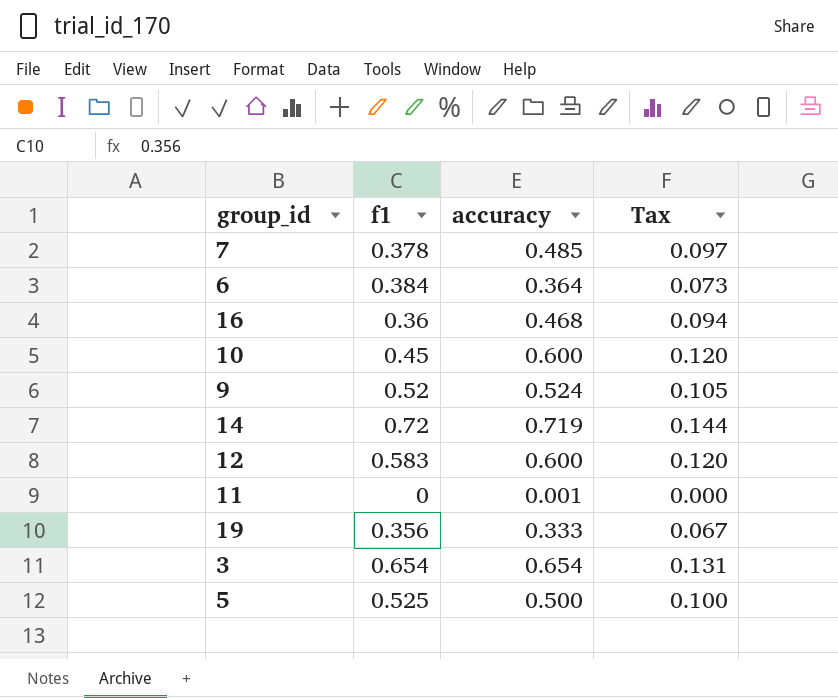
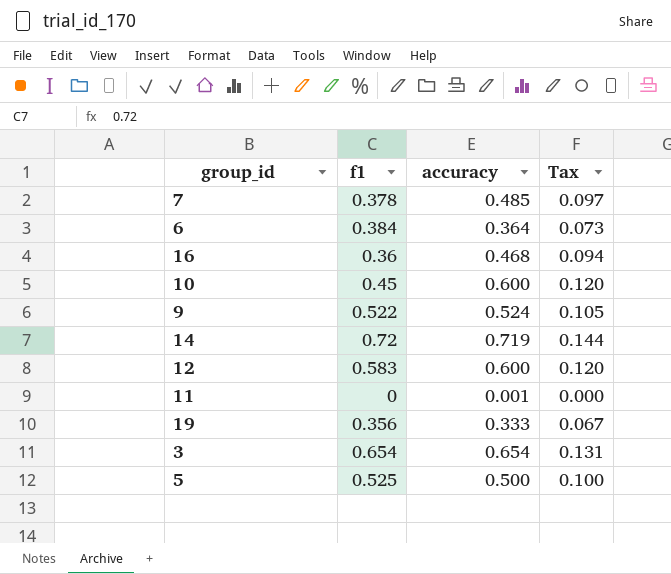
9 | f1: 0.52 -> 0.522

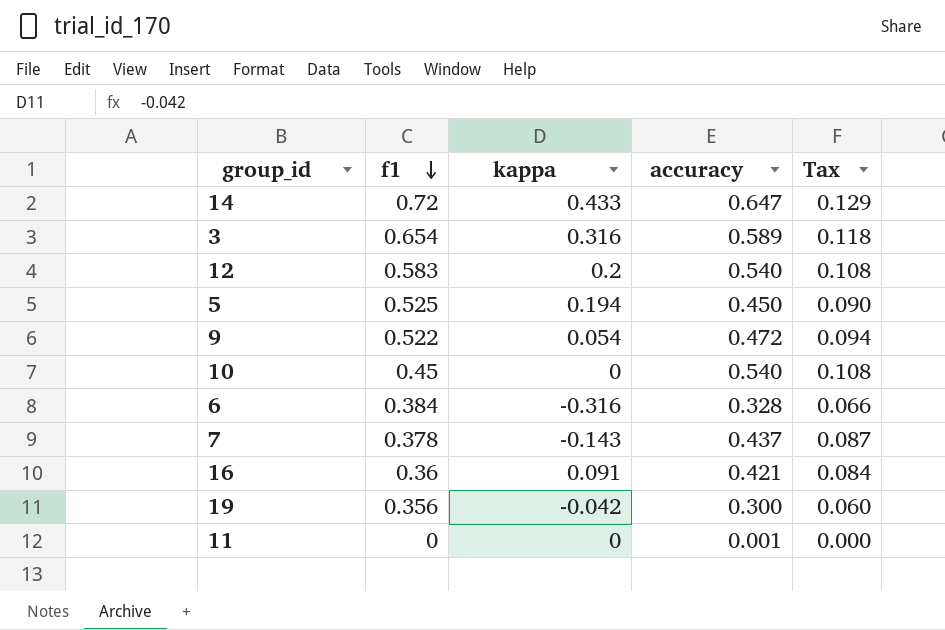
row order: none -> f1 descending
column kappa | position: none -> 3
14 | accuracy: 0.719 -> 0.647
14 | Tax: 0.144 -> 0.129
3 | accuracy: 0.654 -> 0.589
3 | Tax: 0.131 -> 0.118
12 | accuracy: 0.600 -> 0.540
12 | Tax: 0.120 -> 0.108
5 | accuracy: 0.500 -> 0.450
5 | Tax: 0.100 -> 0.090
9 | accuracy: 0.524 -> 0.472
9 | Tax: 0.105 -> 0.094
10 | accuracy: 0.600 -> 0.540
10 | Tax: 0.120 -> 0.108
6 | accuracy: 0.364 -> 0.328
6 | Tax: 0.073 -> 0.066
7 | accuracy: 0.485 -> 0.437
7 | Tax: 0.097 -> 0.087
16 | accuracy: 0.468 -> 0.421
16 | Tax: 0.094 -> 0.084
19 | accuracy: 0.333 -> 0.300
19 | Tax: 0.067 -> 0.060

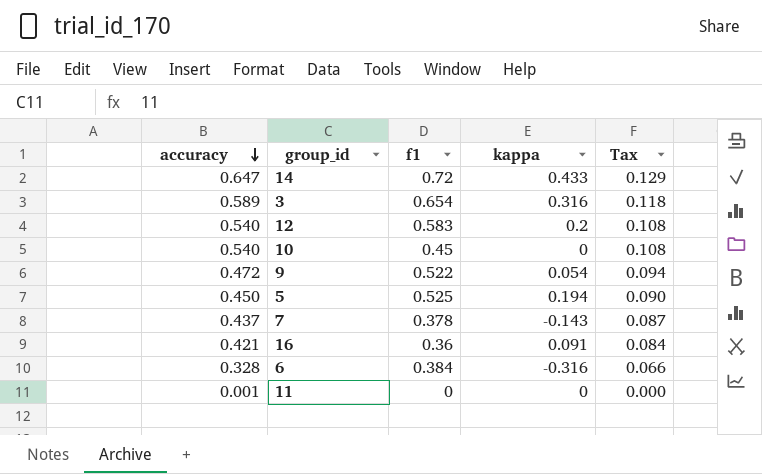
row order: f1 descending -> accuracy descending
column accuracy | position: 4 -> 1
row 19: 0.356 | -0.042 | 0.300 | 0.060 -> none

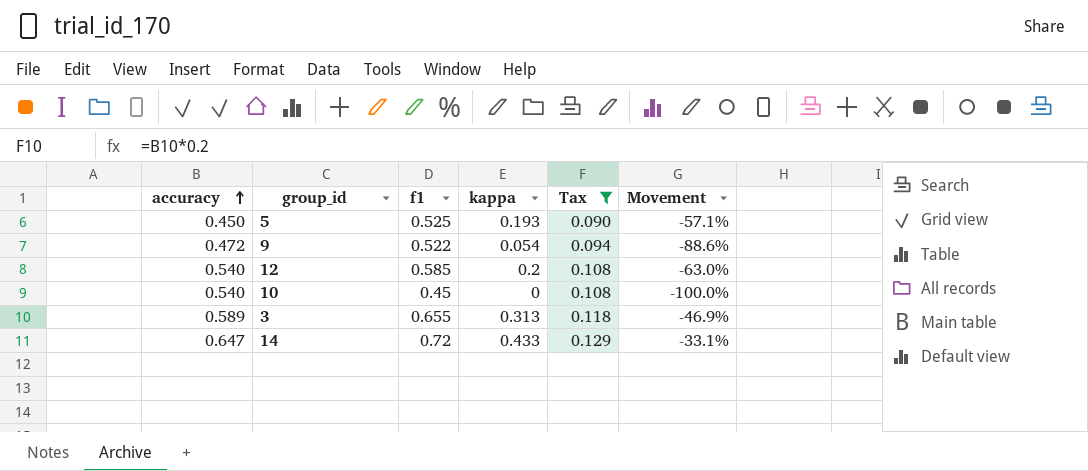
filter: none -> Tax >= 0.090
row order: accuracy descending -> accuracy ascending
column Movement | formula: none -> ([kappa] - [accuracy]) / [accuracy]
5 | kappa: 0.194 -> 0.193
12 | f1: 0.583 -> 0.585
3 | f1: 0.654 -> 0.655
3 | kappa: 0.316 -> 0.313

